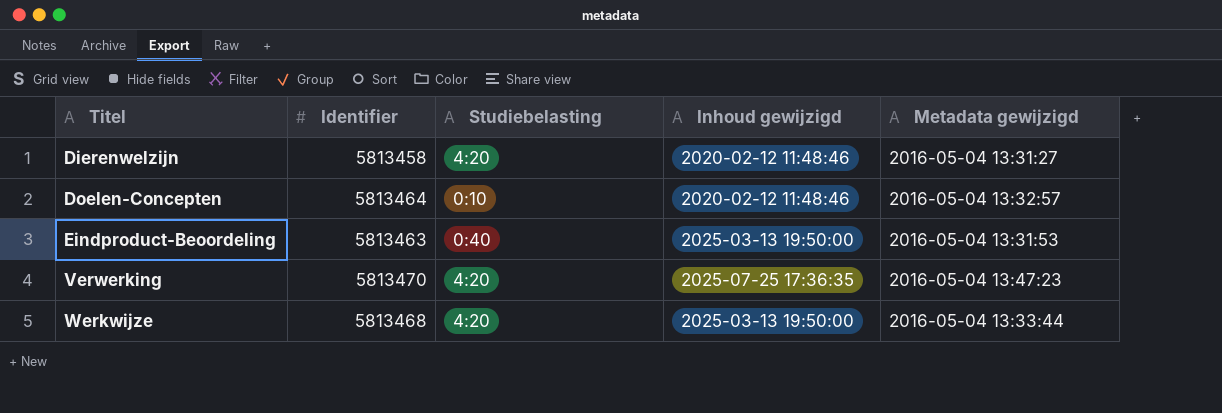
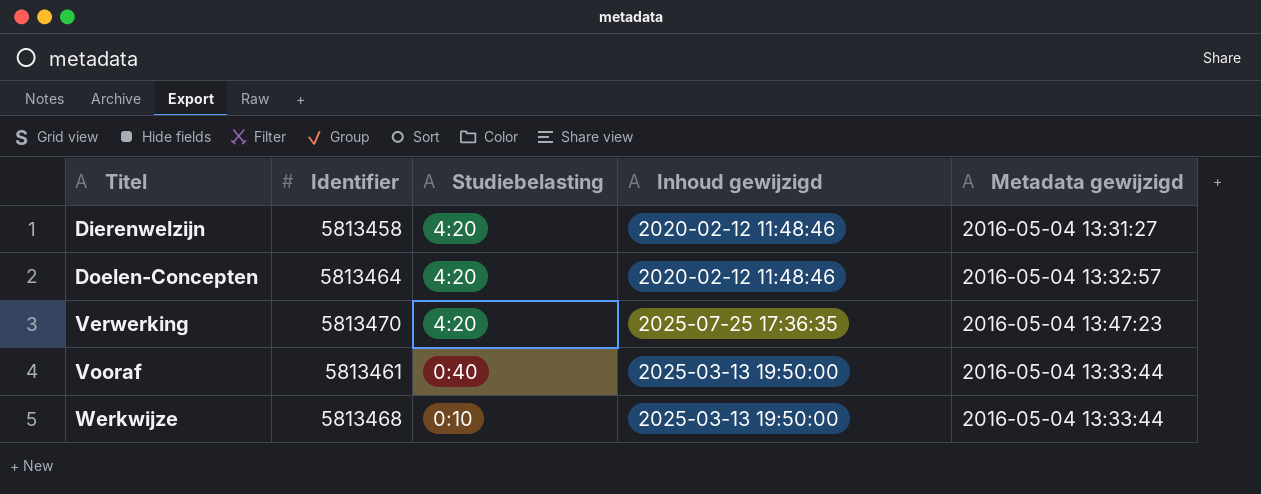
row Eindproduct-Beoordeling: 5813463 | 0:40 | 2025-03-13 19:50:00 | 2016-05-04 13:31:53 -> none
Doelen-Concepten | Studiebelasting: 0:10 -> 4:20
row Vooraf: none -> 5813461 | 0:40 | 2025-03-13 19:50:00 | 2016-05-04 13:33:44
Werkwijze | Studiebelasting: 4:20 -> 0:10

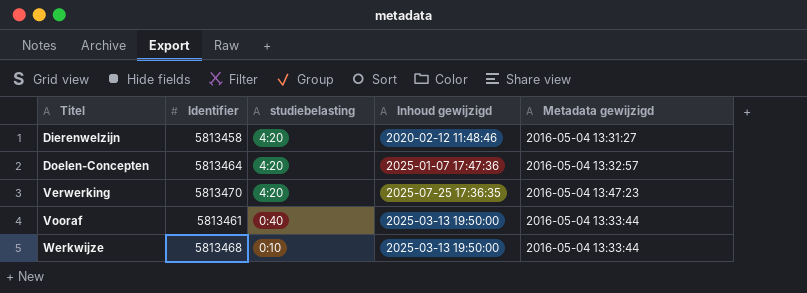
column name: Studiebelasting -> studiebelasting
Doelen-Concepten | Inhoud gewijzigd: 2020-02-12 11:48:46 -> 2025-01-07 17:47:36

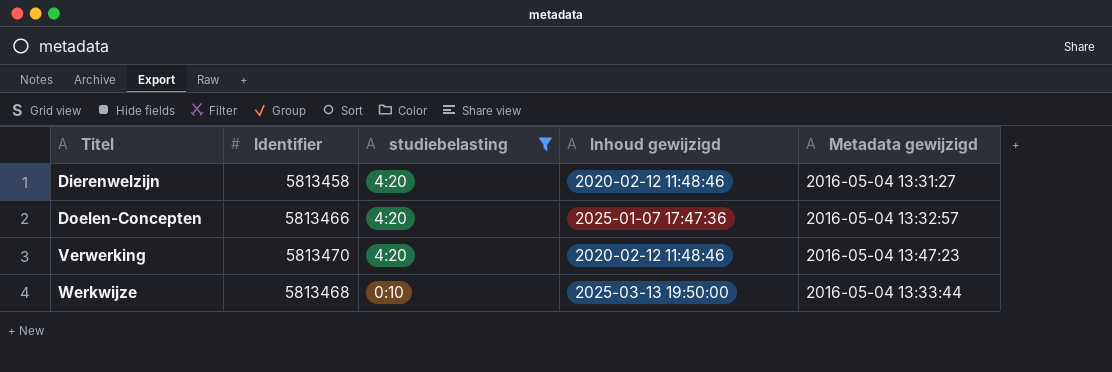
filter: none -> studiebelasting != 0:40
Doelen-Concepten | Identifier: 5813464 -> 5813466
Verwerking | Inhoud gewijzigd: 2025-07-25 17:36:35 -> 2020-02-12 11:48:46

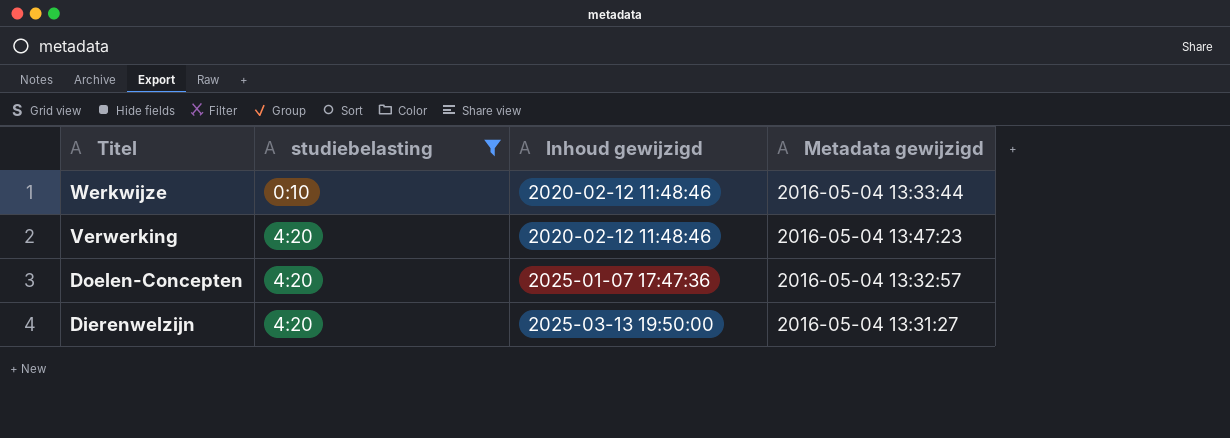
row order: Titel ascending -> Titel descending
column Identifier | position: 2 -> none
Werkwijze | Inhoud gewijzigd: 2025-03-13 19:50:00 -> 2020-02-12 11:48:46
Dierenwelzijn | Inhoud gewijzigd: 2020-02-12 11:48:46 -> 2025-03-13 19:50:00

